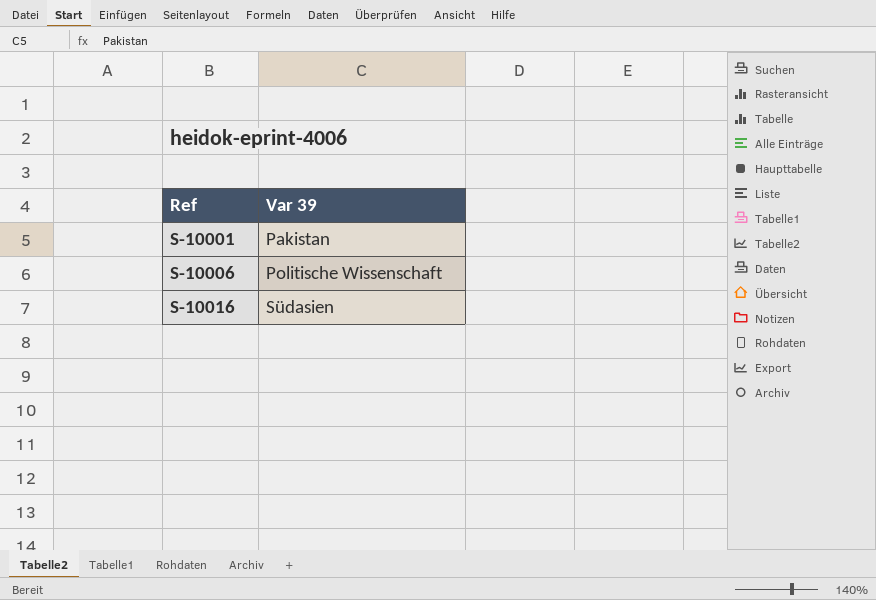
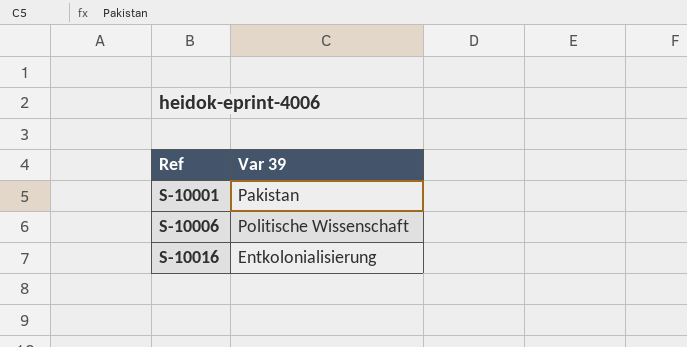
S-10016 | Var 39: Südasien -> Entkolonialisierung

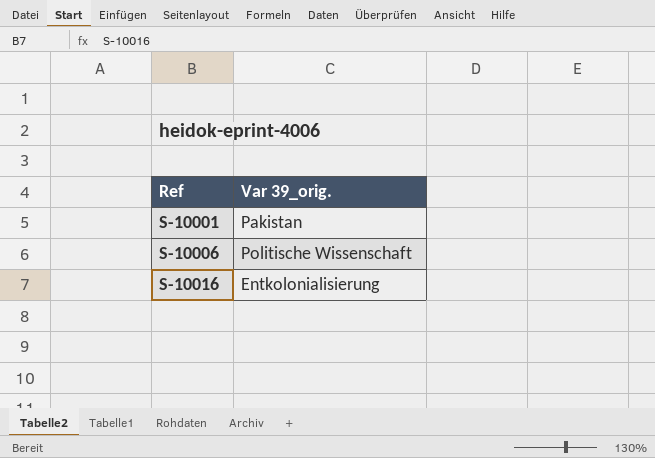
column name: Var 39 -> Var 39_orig.

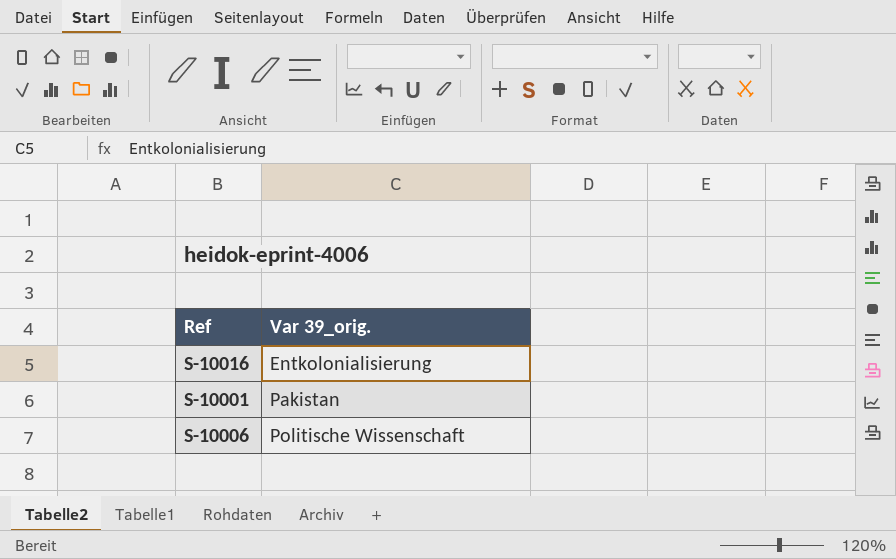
row order: Ref ascending -> Var 39_orig. ascending

